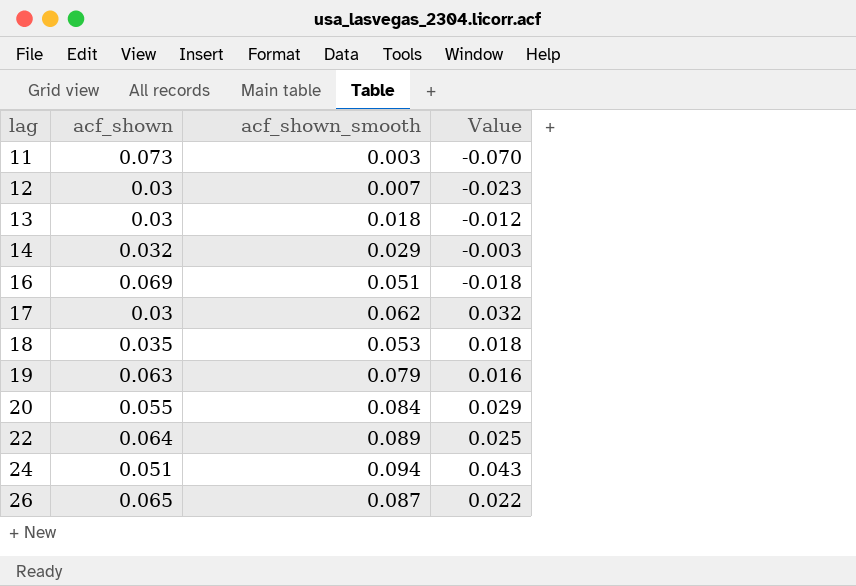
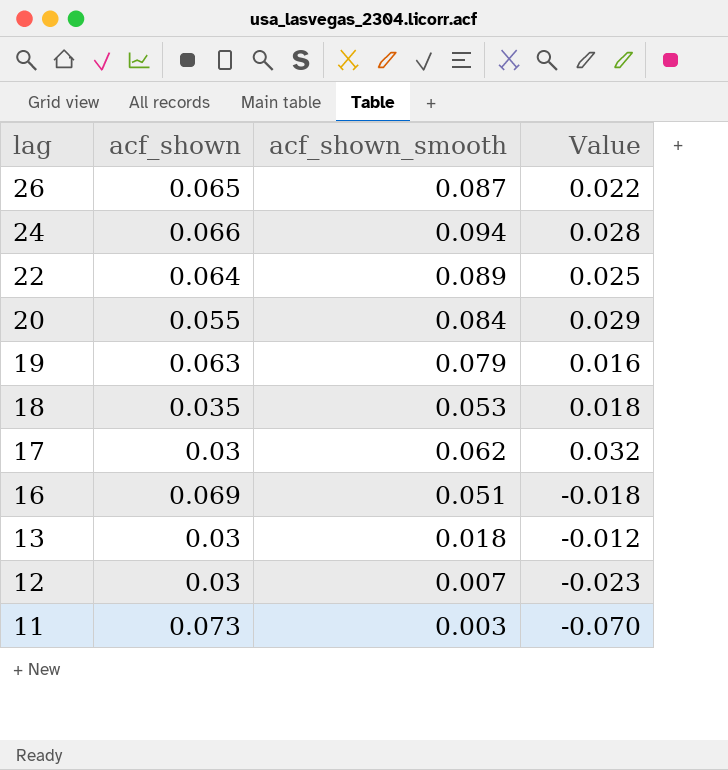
row order: lag ascending -> lag descending
row 14: 0.032 | 0.029 | -0.003 -> none
24 | acf_shown: 0.051 -> 0.066
24 | Value: 0.043 -> 0.028

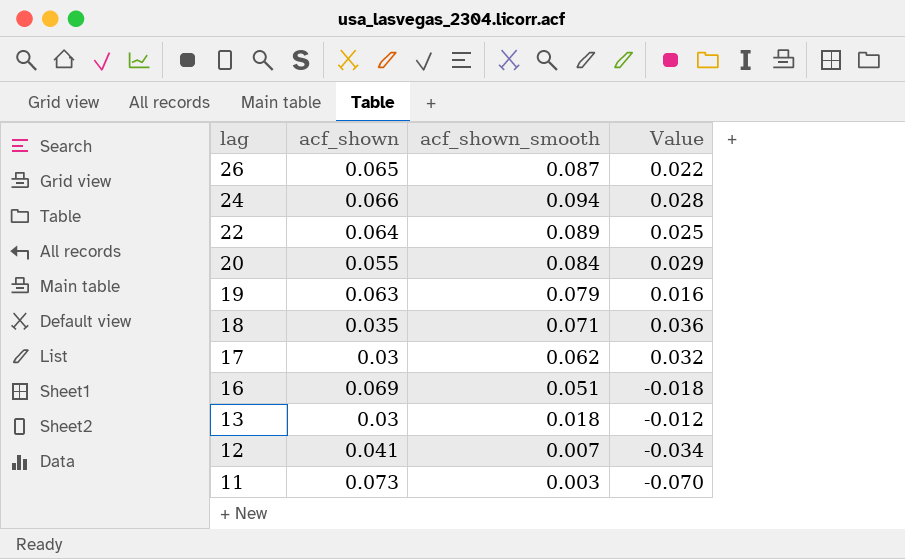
18 | acf_shown_smooth: 0.053 -> 0.071
18 | Value: 0.018 -> 0.036
12 | acf_shown: 0.03 -> 0.041
12 | Value: -0.023 -> -0.034

